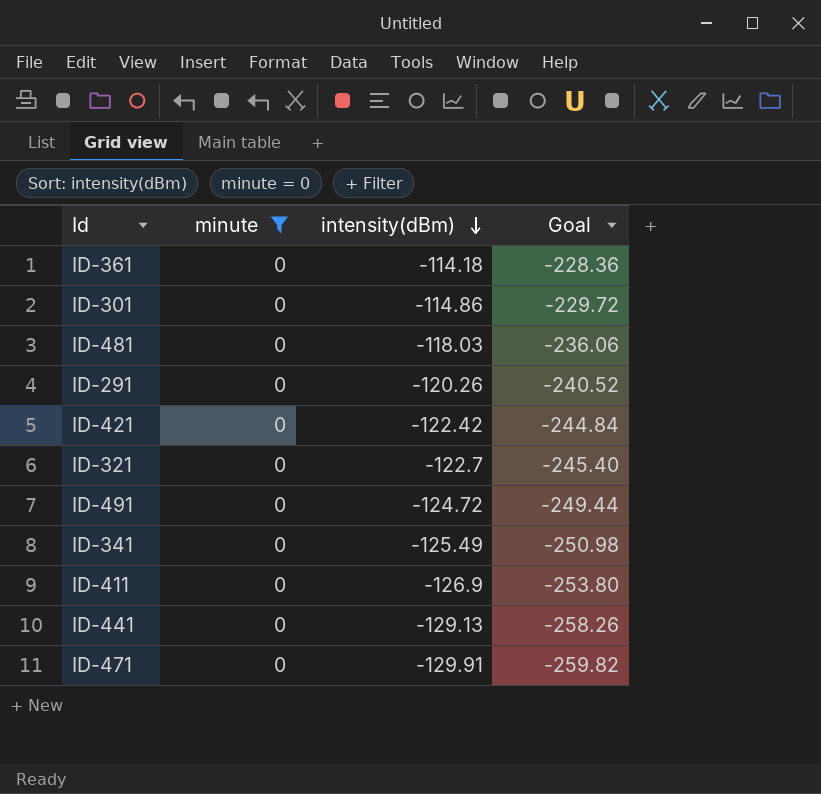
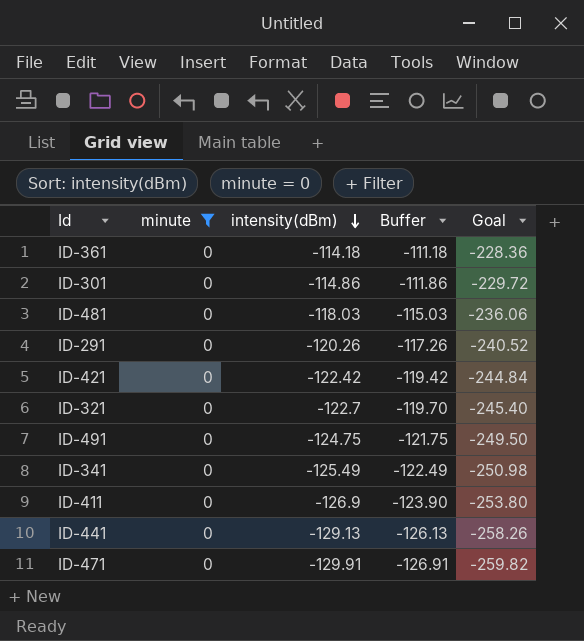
column Buffer | formula: none -> [intensity(dBm)] + 3
ID-491 | intensity(dBm): -124.72 -> -124.75
ID-491 | Goal: -249.44 -> -249.50

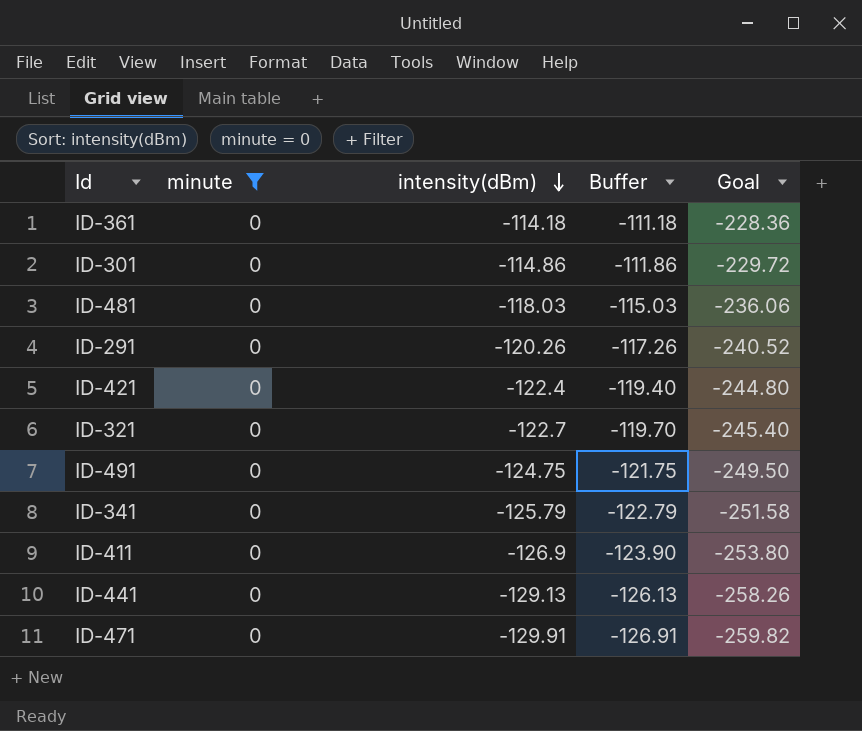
ID-421 | intensity(dBm): -122.42 -> -122.4
ID-421 | Buffer: -119.42 -> -119.40
ID-421 | Goal: -244.84 -> -244.80
ID-341 | intensity(dBm): -125.49 -> -125.79
ID-341 | Buffer: -122.49 -> -122.79
ID-341 | Goal: -250.98 -> -251.58

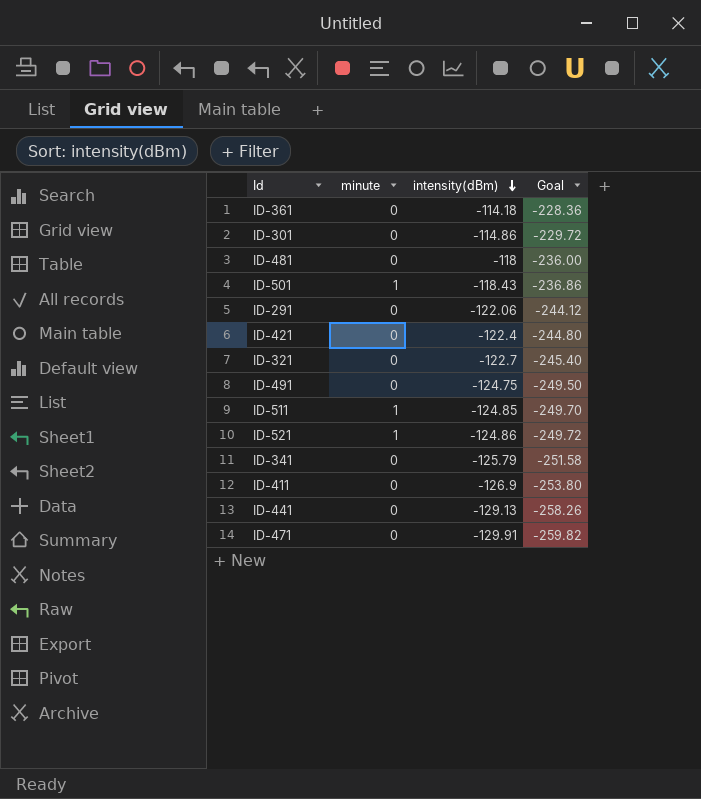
filter: minute = 0 -> none
column Buffer | formula: [intensity(dBm)] + 3 -> none
ID-481 | intensity(dBm): -118.03 -> -118
ID-481 | Goal: -236.06 -> -236.00
ID-291 | intensity(dBm): -120.26 -> -122.06
ID-291 | Goal: -240.52 -> -244.12

